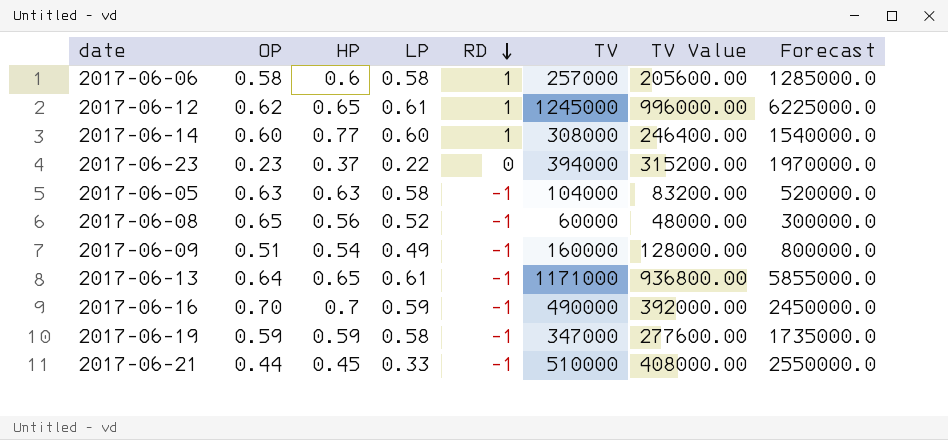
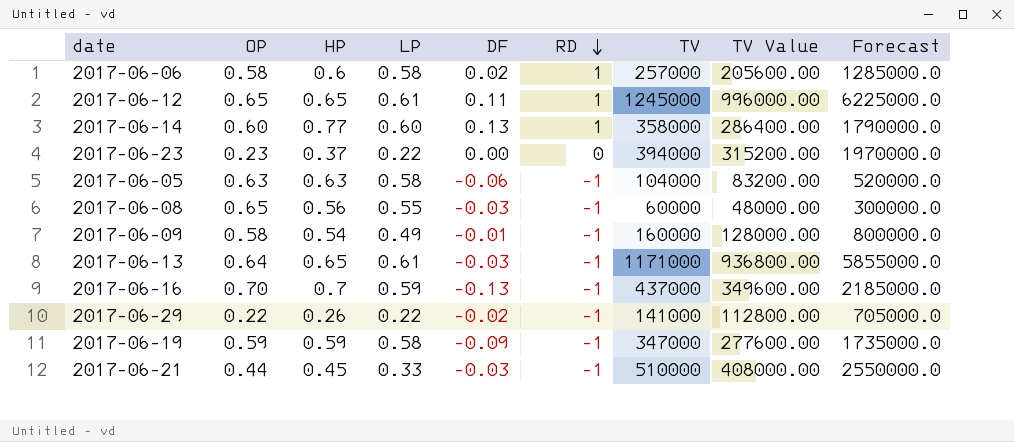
column DF | position: none -> 5
2017-06-12 | OP: 0.62 -> 0.65
2017-06-14 | TV: 308000 -> 358000
2017-06-14 | TV Value: 246400.00 -> 286400.00
2017-06-14 | Forecast: 1540000.0 -> 1790000.0
2017-06-08 | LP: 0.52 -> 0.55
2017-06-09 | OP: 0.51 -> 0.58
2017-06-16 | TV: 490000 -> 437000
2017-06-16 | TV Value: 392000.00 -> 349600.00
2017-06-16 | Forecast: 2450000.0 -> 2185000.0
row 2017-06-29: none -> 0.22 | 0.26 | 0.22 | -0.02 | -1 | 141000 | 112800.00 | 705000.0

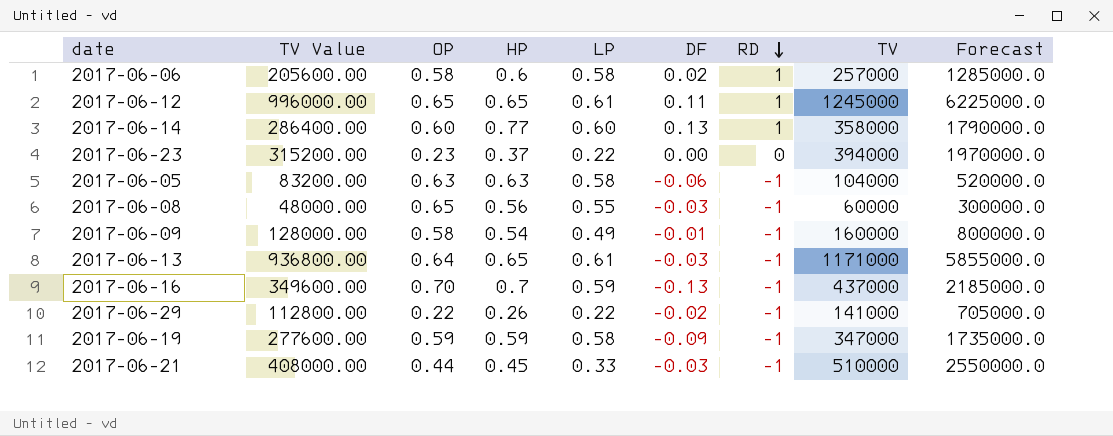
column TV Value | position: 8 -> 2

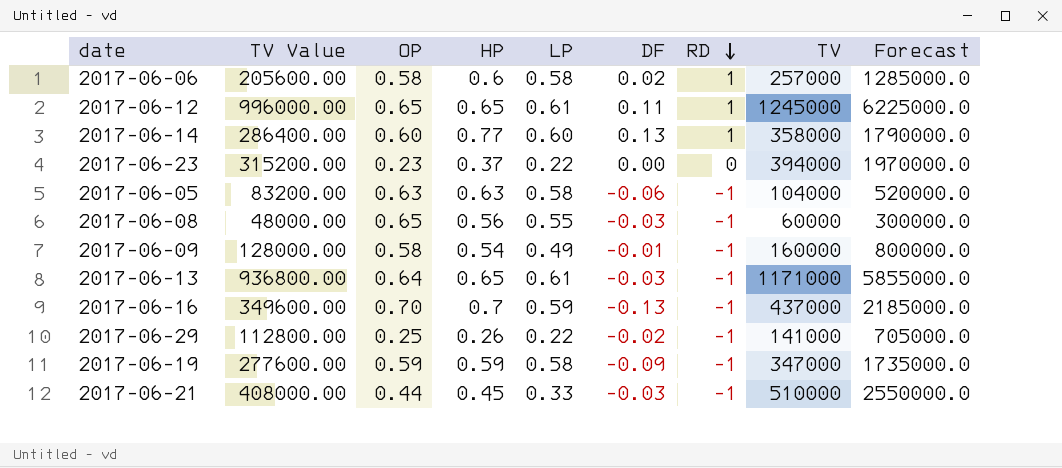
2017-06-29 | OP: 0.22 -> 0.25

